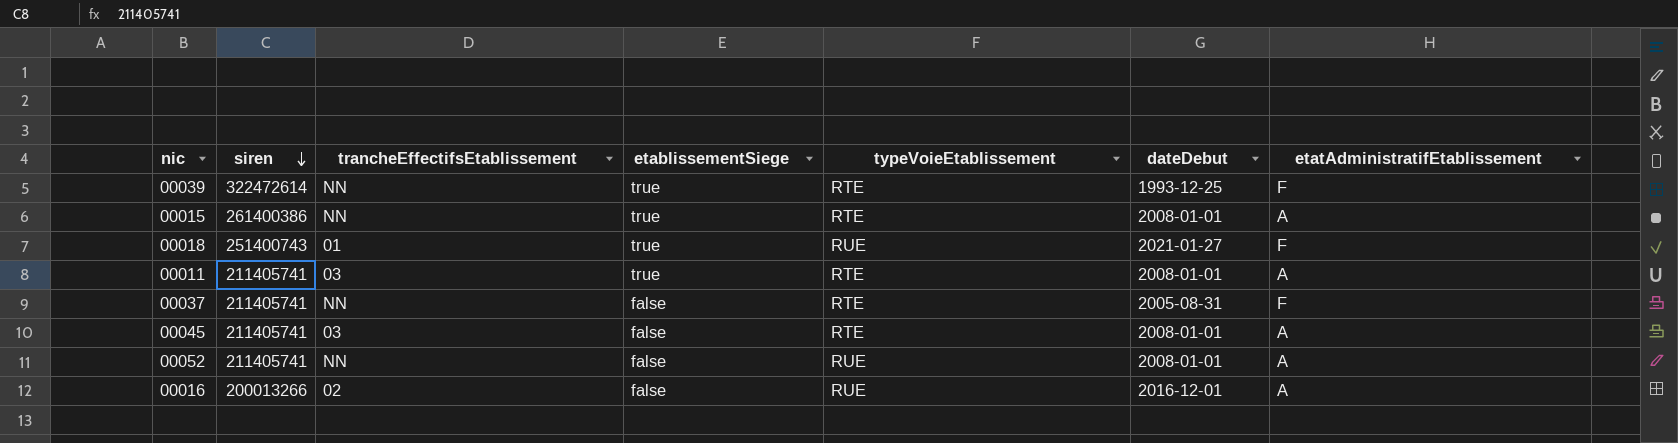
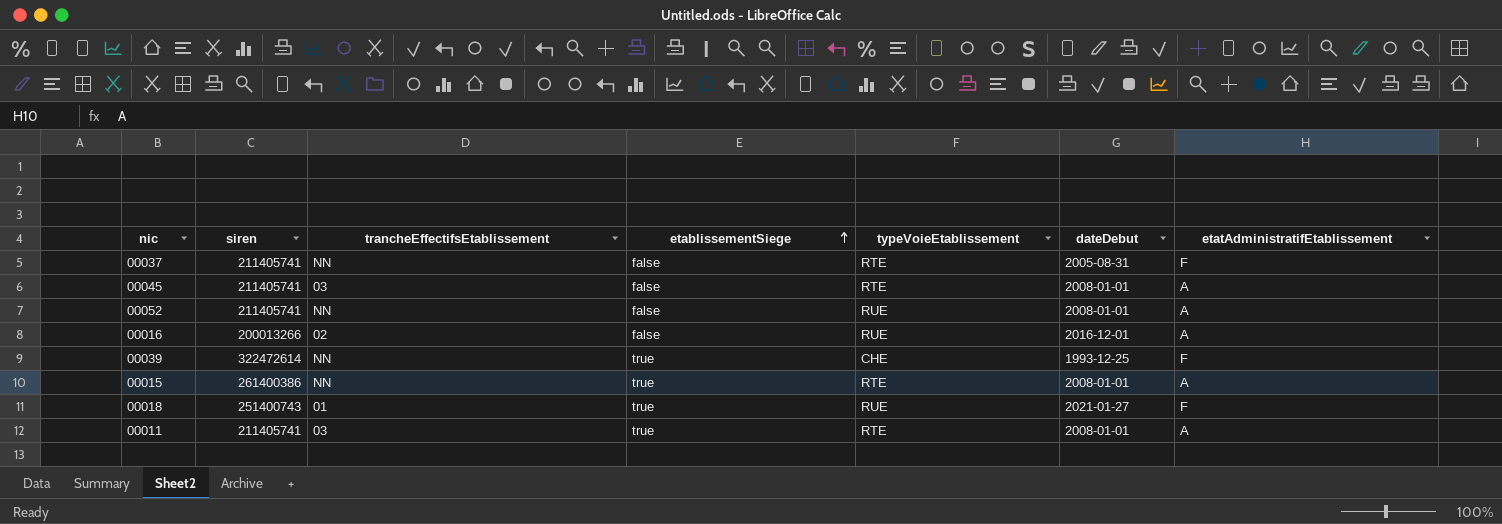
row order: siren descending -> etablissementSiege ascending
00039 | typeVoieEtablissement: RTE -> CHE

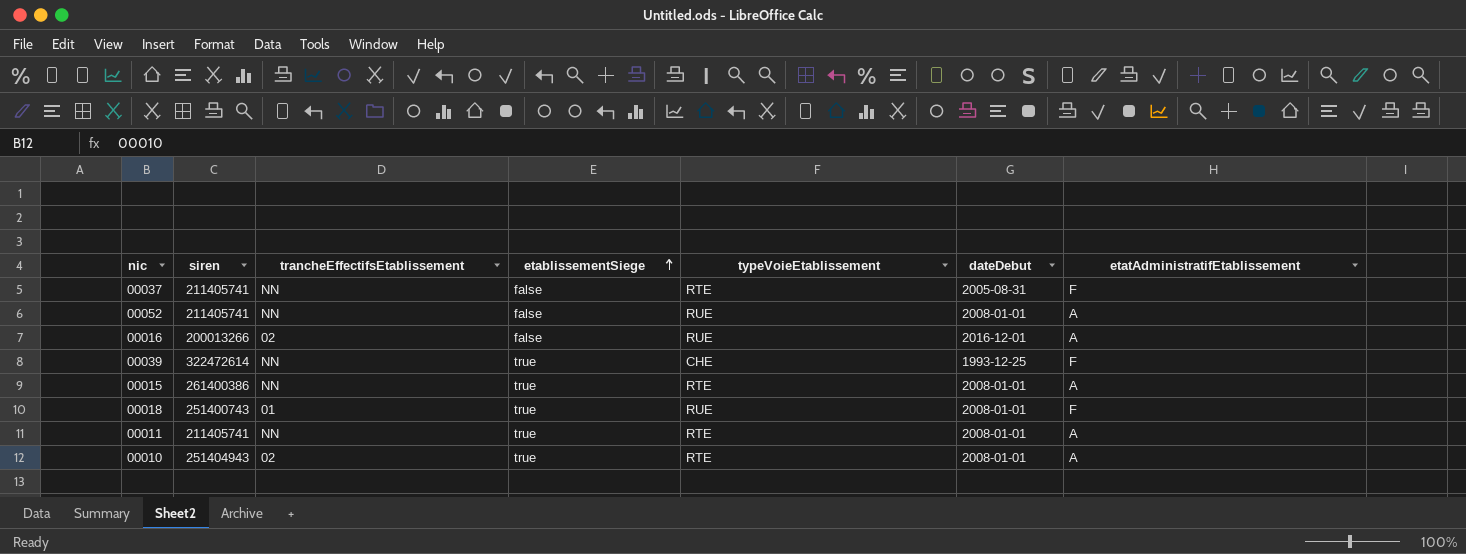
row 00045: 211405741 | 03 | false | RTE | 2008-01-01 | A -> none
00018 | dateDebut: 2021-01-27 -> 2008-01-01
00011 | trancheEffectifsEtablissement: 03 -> NN
row 00010: none -> 251404943 | 02 | true | RTE | 2008-01-01 | A

